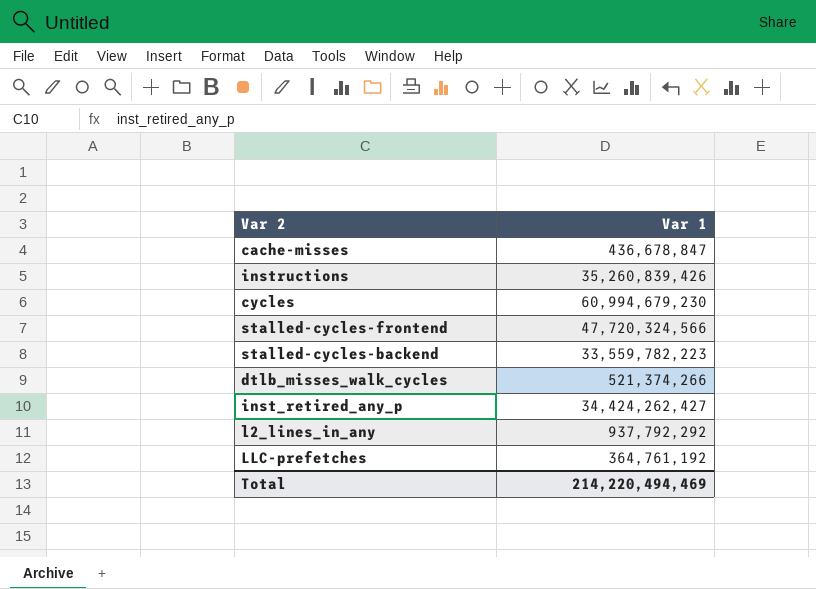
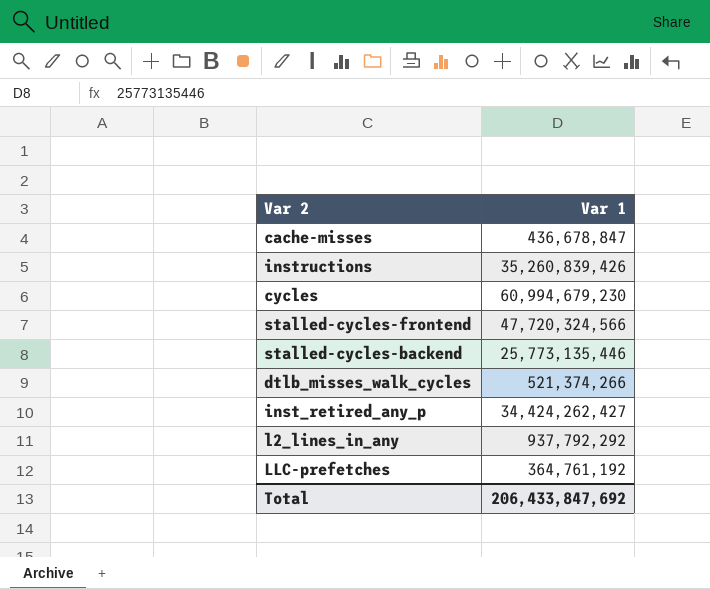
stalled-cycles-backend | Var 1: 33,559,782,223 -> 25,773,135,446
Total | Var 1: 214,220,494,469 -> 206,433,847,692

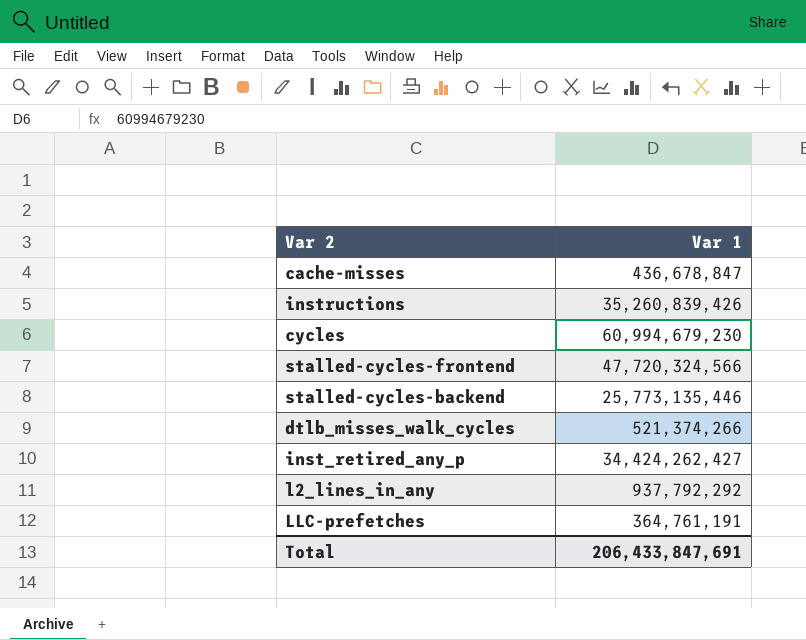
LLC-prefetches | Var 1: 364,761,192 -> 364,761,191
Total | Var 1: 206,433,847,692 -> 206,433,847,691

